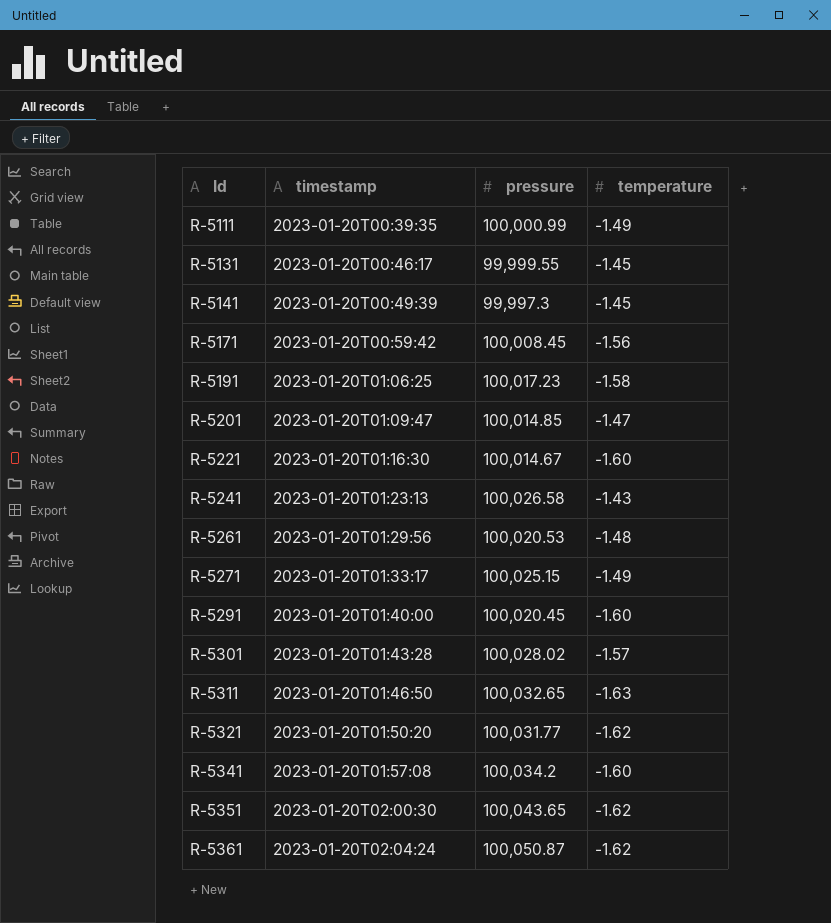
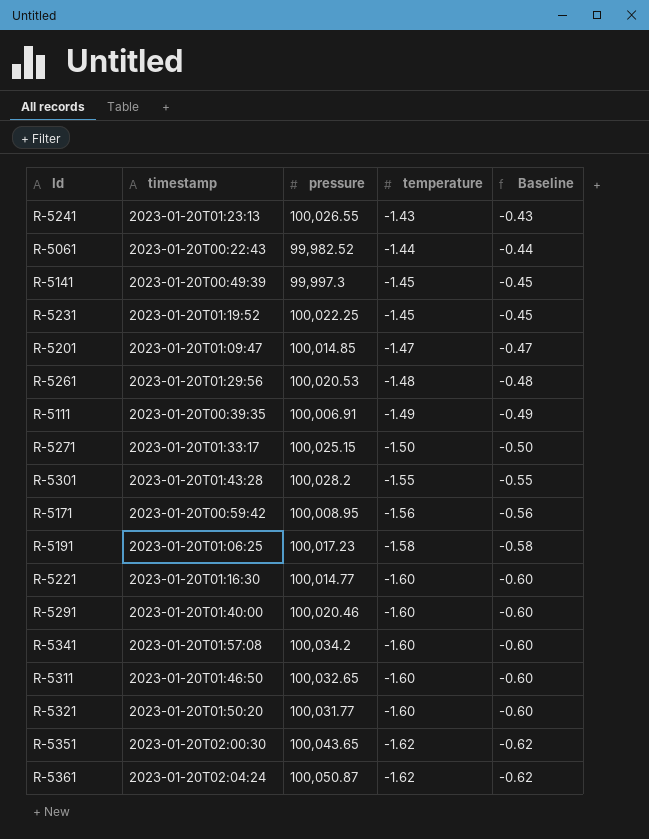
row order: Id ascending -> temperature descending
column Baseline | formula: none -> [temperature] + 1
row R-5131: 2023-01-20T00:46:17 | 99,999.55 | -1.45 -> none
R-5241 | pressure: 100,026.58 -> 100,026.55
row R-5061: none -> 2023-01-20T00:22:43 | 99,982.52 | -1.44 | -0.44
row R-5231: none -> 2023-01-20T01:19:52 | 100,022.25 | -1.45 | -0.45
R-5111 | pressure: 100,000.99 -> 100,006.91
R-5271 | temperature: -1.49 -> -1.50
R-5301 | pressure: 100,028.02 -> 100,028.2
R-5301 | temperature: -1.57 -> -1.55
R-5171 | pressure: 100,008.45 -> 100,008.95
R-5221 | pressure: 100,014.67 -> 100,014.77
R-5291 | pressure: 100,020.45 -> 100,020.46
R-5311 | temperature: -1.63 -> -1.60
R-5321 | temperature: -1.62 -> -1.60

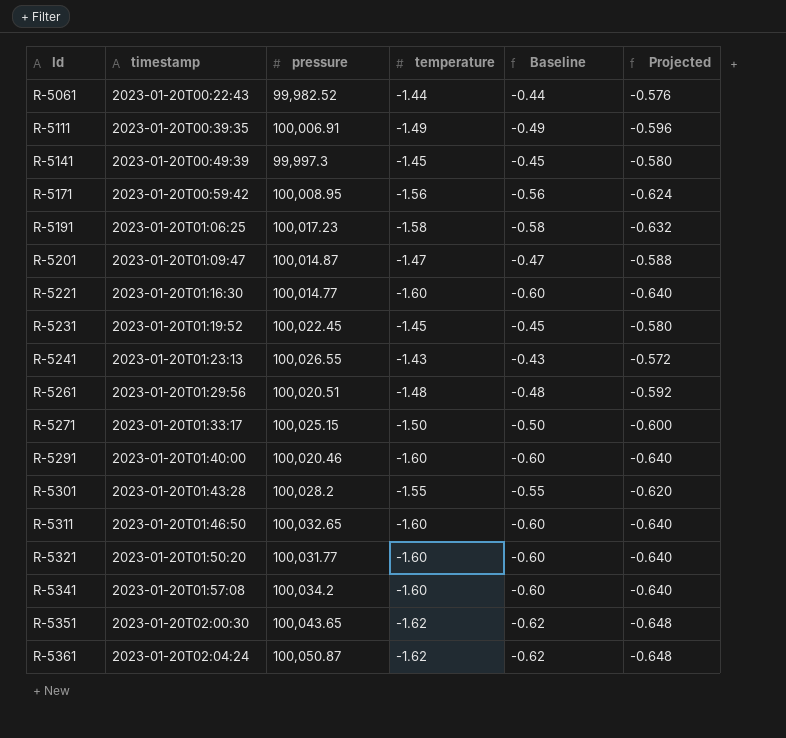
row order: temperature descending -> Id ascending
column Projected | formula: none -> [temperature] * 0.4
R-5201 | pressure: 100,014.85 -> 100,014.87
R-5231 | pressure: 100,022.25 -> 100,022.45
R-5261 | pressure: 100,020.53 -> 100,020.51

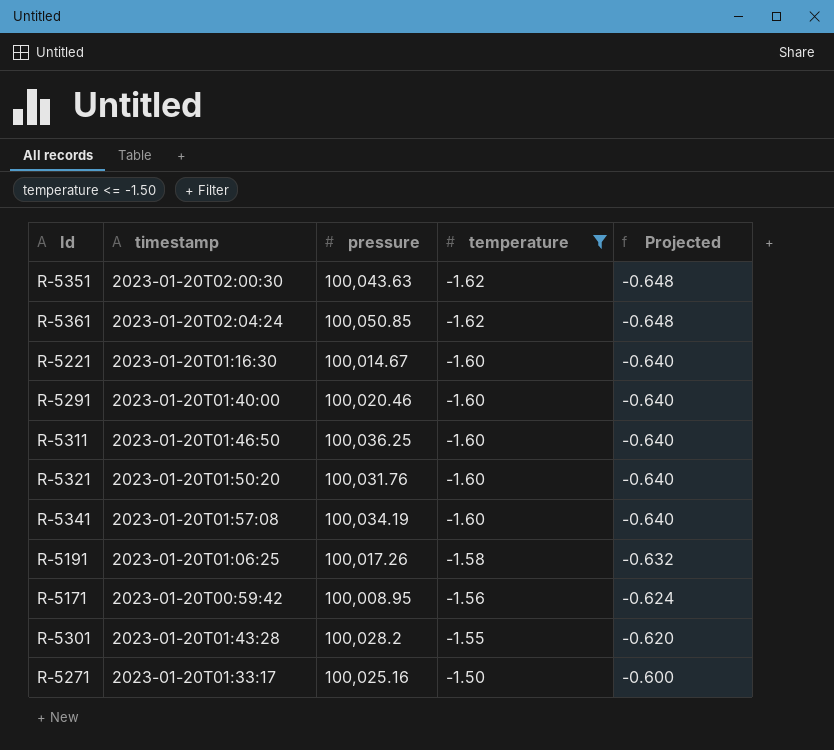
filter: none -> temperature <= -1.50
row order: Id ascending -> temperature ascending
column Baseline | formula: [temperature] + 1 -> none
R-5351 | pressure: 100,043.65 -> 100,043.63
R-5361 | pressure: 100,050.87 -> 100,050.85
R-5221 | pressure: 100,014.77 -> 100,014.67
R-5311 | pressure: 100,032.65 -> 100,036.25
R-5321 | pressure: 100,031.77 -> 100,031.76
R-5341 | pressure: 100,034.2 -> 100,034.19
R-5191 | pressure: 100,017.23 -> 100,017.26
R-5271 | pressure: 100,025.15 -> 100,025.16

